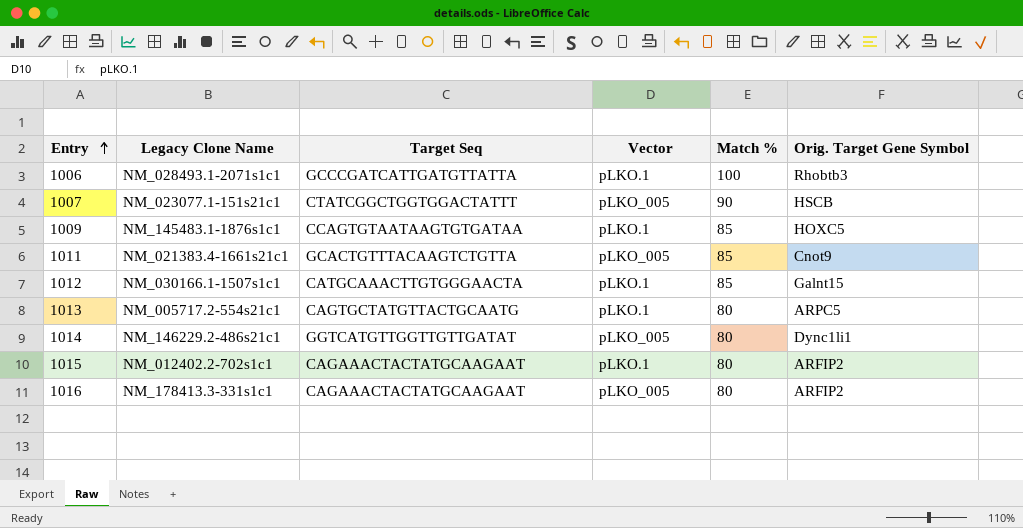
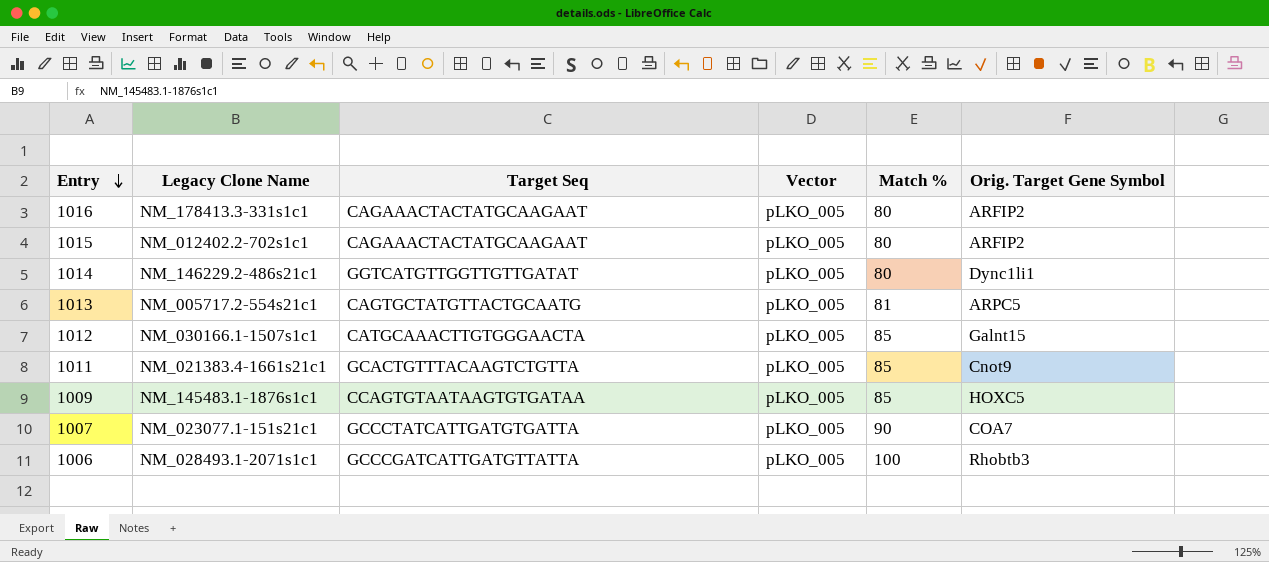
row order: Entry ascending -> Entry descending
1015 | Vector: pLKO.1 -> pLKO_005
1013 | Vector: pLKO.1 -> pLKO_005
1013 | Match %: 80 -> 81
1012 | Vector: pLKO.1 -> pLKO_005
1009 | Vector: pLKO.1 -> pLKO_005
1007 | Target Seq: CTATCGGCTGGTGGACTATTT -> GCCCTATCATTGATGTGATTA
1007 | Orig. Target Gene Symbol: HSCB -> COA7
1006 | Vector: pLKO.1 -> pLKO_005

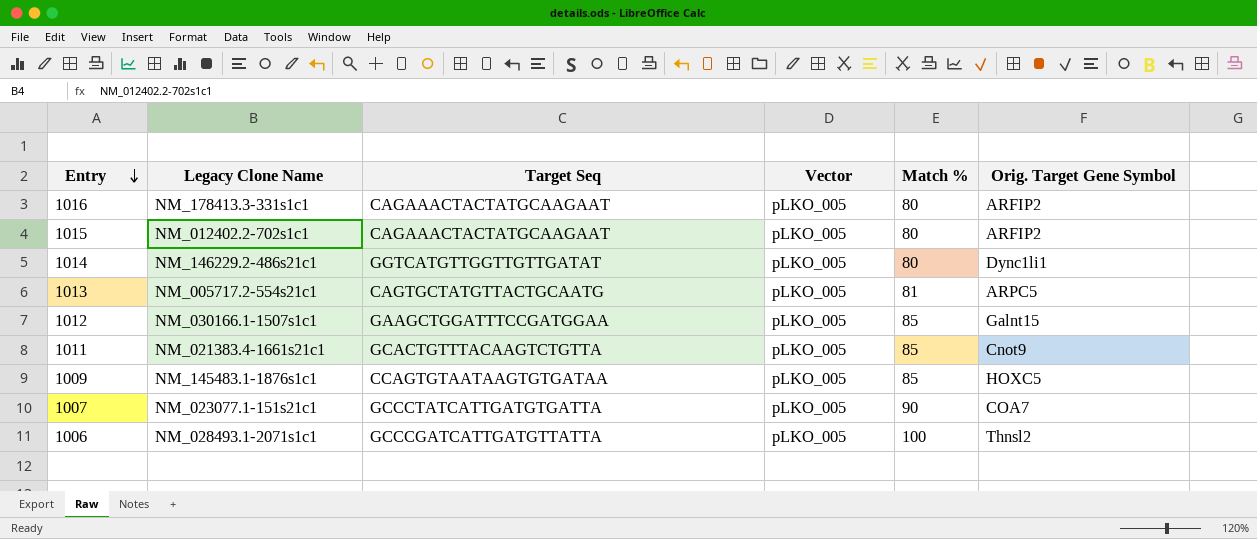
1012 | Target Seq: CATGCAAACTTGTGGGAACTA -> GAAGCTGGATTTCCGATGGAA
1006 | Orig. Target Gene Symbol: Rhobtb3 -> Thnsl2

